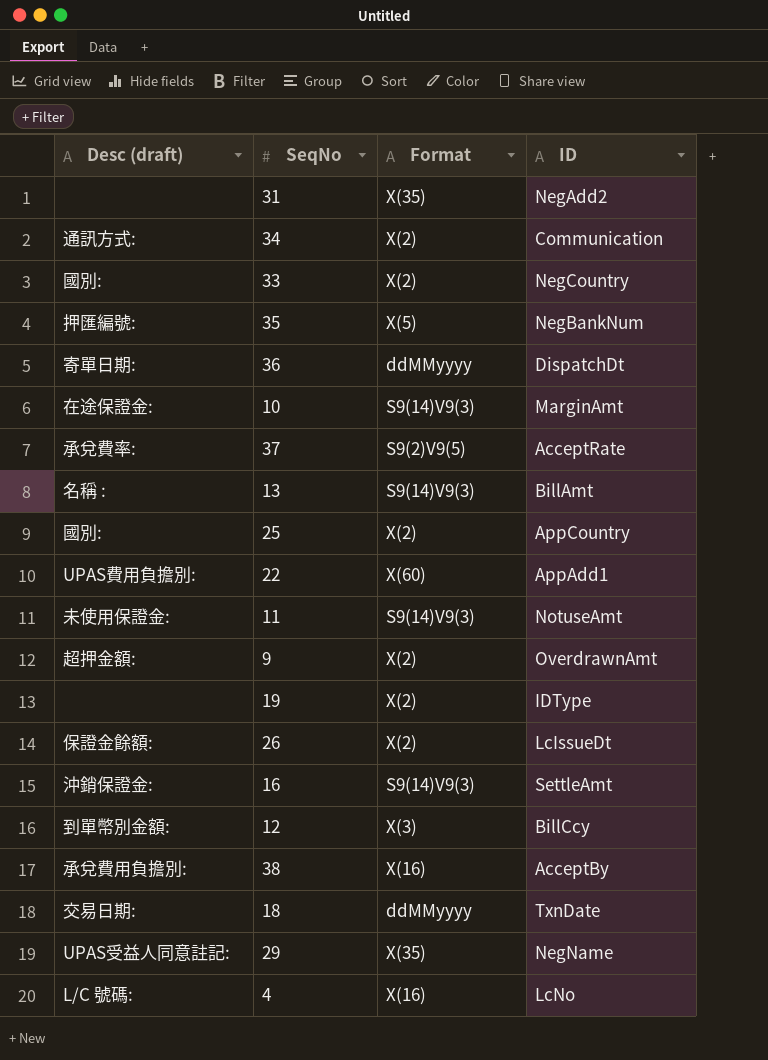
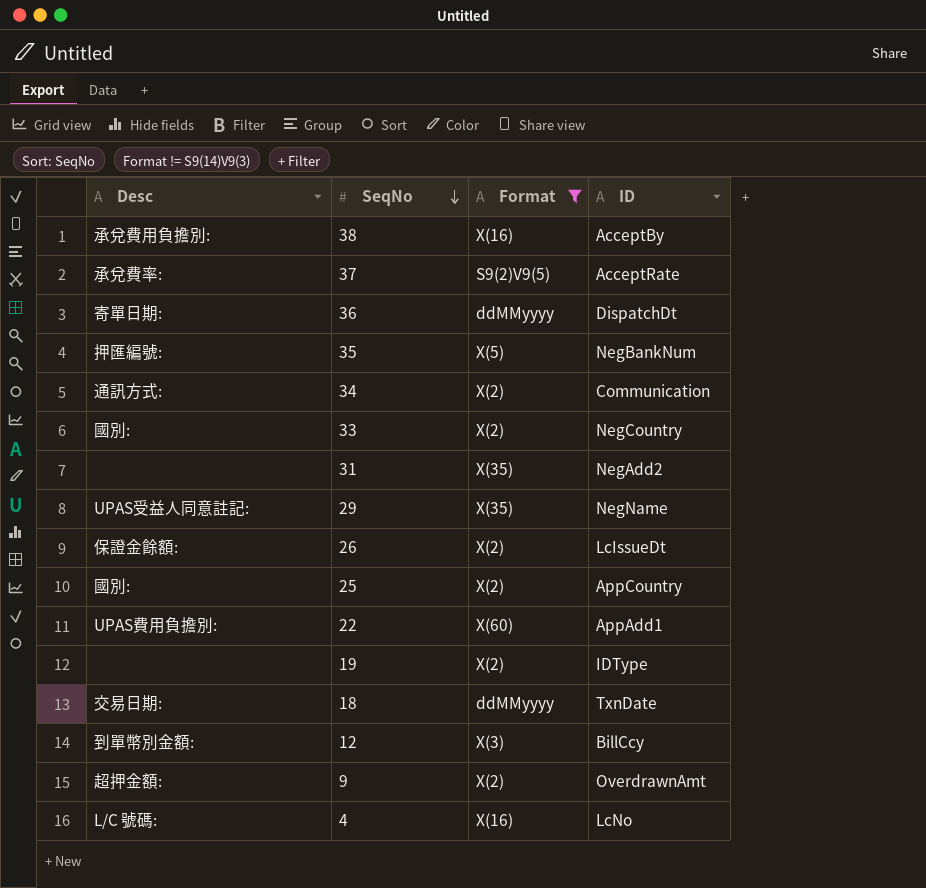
filter: none -> Format != S9(14)V9(3)
row order: none -> SeqNo descending
column name: Desc (draft) -> Desc

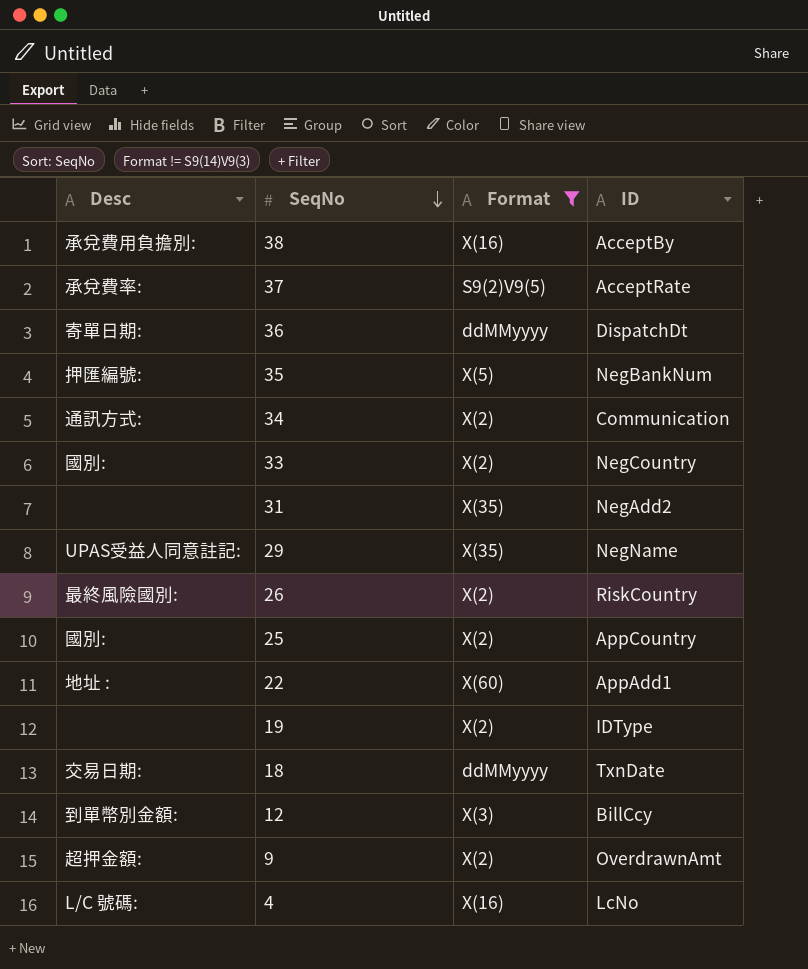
26 | Desc: 保證金餘額: -> 最終風險國別:
26 | ID: LcIssueDt -> RiskCountry
22 | Desc: UPAS費用負擔別: -> 地址 :

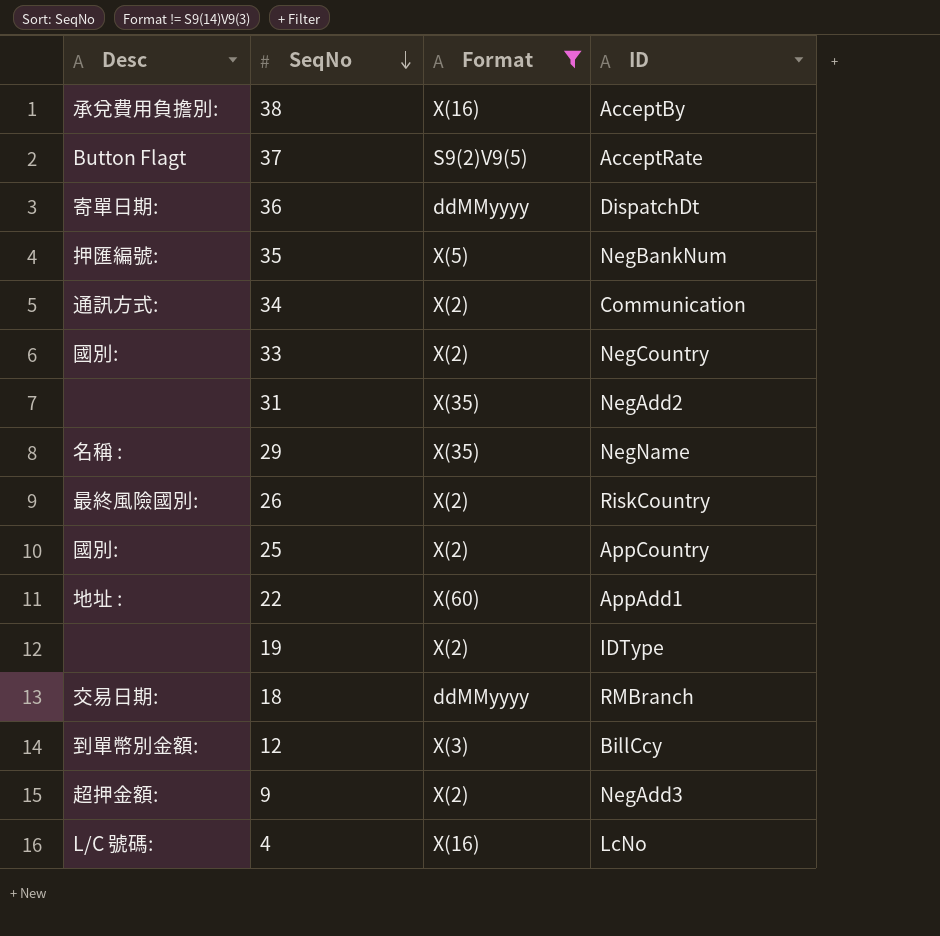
37 | Desc: 承兌費率: -> Button Flagt
29 | Desc: UPAS受益人同意註記: -> 名稱 :
18 | ID: TxnDate -> RMBranch
9 | ID: OverdrawnAmt -> NegAdd3

